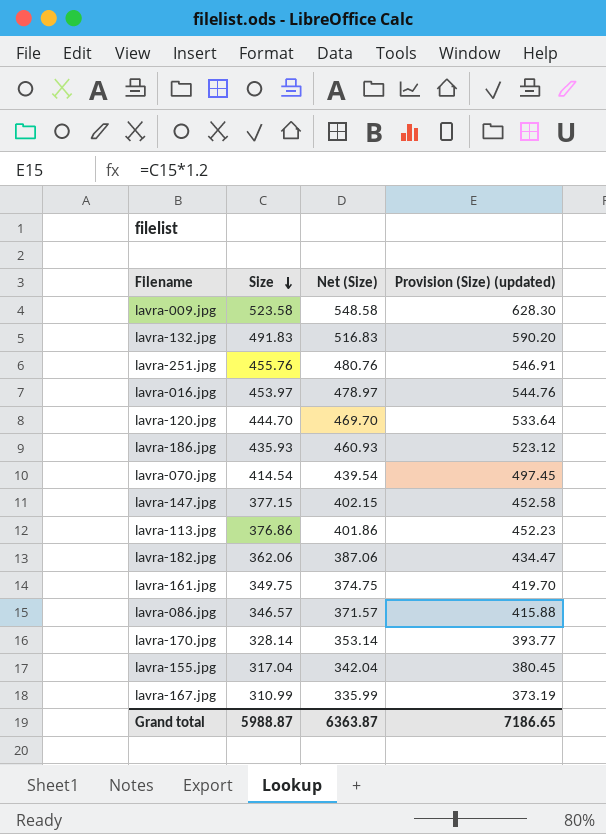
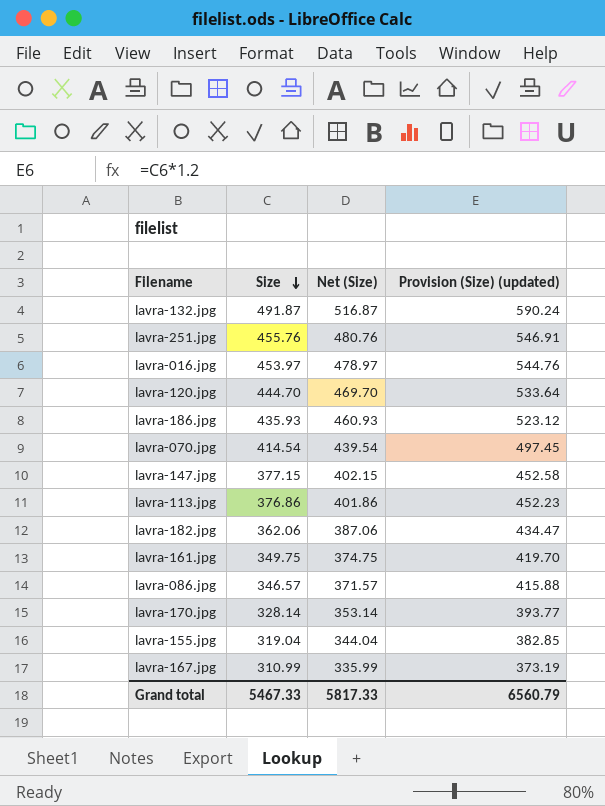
row lavra-009.jpg: 523.58 | 548.58 | 628.30 -> none
lavra-132.jpg | Size: 491.83 -> 491.87
lavra-132.jpg | Net (Size): 516.83 -> 516.87
lavra-132.jpg | Provision (Size) (updated): 590.20 -> 590.24
lavra-155.jpg | Size: 317.04 -> 319.04
lavra-155.jpg | Net (Size): 342.04 -> 344.04
lavra-155.jpg | Provision (Size) (updated): 380.45 -> 382.85
Grand total | Size: 5988.87 -> 5467.33
Grand total | Net (Size): 6363.87 -> 5817.33
Grand total | Provision (Size) (updated): 7186.65 -> 6560.79

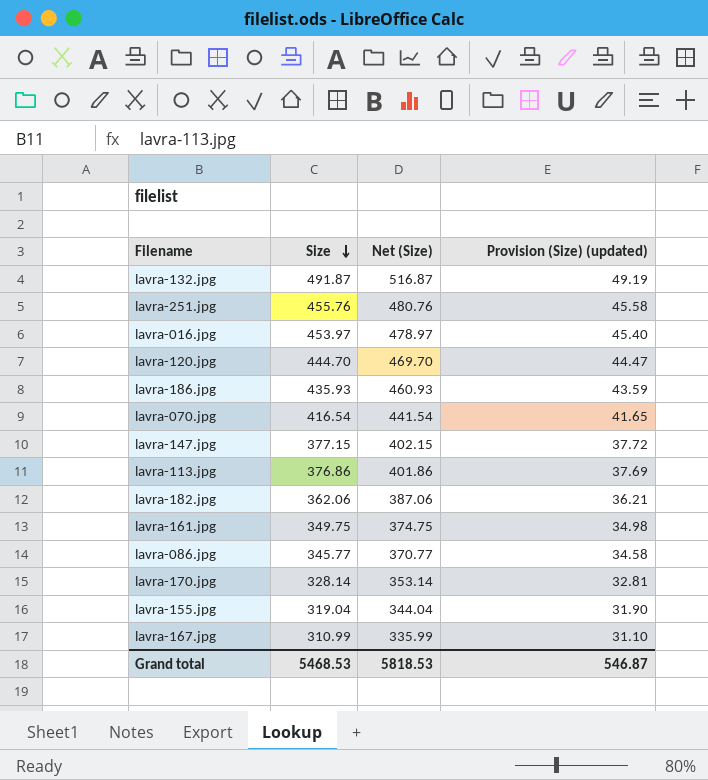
column Provision (Size) (updated) | formula: [Size] * 1.2 -> [Size] * 0.1
lavra-070.jpg | Size: 414.54 -> 416.54
lavra-070.jpg | Net (Size): 439.54 -> 441.54
lavra-086.jpg | Size: 346.57 -> 345.77
lavra-086.jpg | Net (Size): 371.57 -> 370.77
Grand total | Size: 5467.33 -> 5468.53
Grand total | Net (Size): 5817.33 -> 5818.53
Grand total | Provision (Size) (updated): 6560.79 -> 546.87

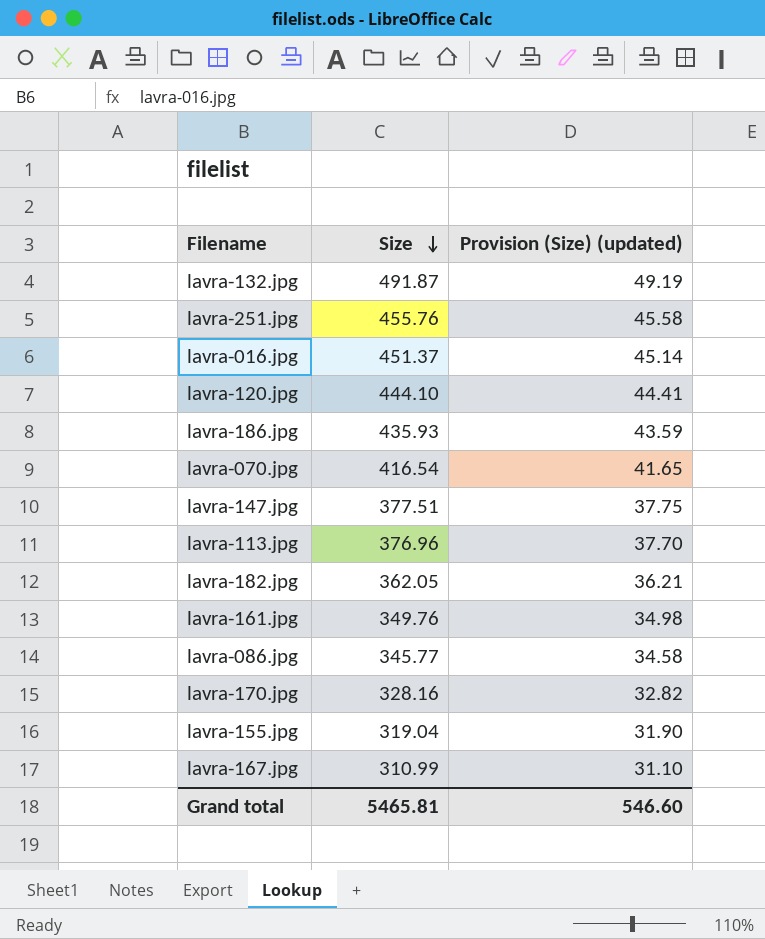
column Net (Size) | formula: [Size] + 25 -> none
lavra-016.jpg | Size: 453.97 -> 451.37
lavra-016.jpg | Provision (Size) (updated): 45.40 -> 45.14
lavra-120.jpg | Size: 444.70 -> 444.10
lavra-120.jpg | Provision (Size) (updated): 44.47 -> 44.41
lavra-147.jpg | Size: 377.15 -> 377.51
lavra-147.jpg | Provision (Size) (updated): 37.72 -> 37.75
lavra-113.jpg | Size: 376.86 -> 376.96
lavra-113.jpg | Provision (Size) (updated): 37.69 -> 37.70
lavra-182.jpg | Size: 362.06 -> 362.05
lavra-161.jpg | Size: 349.75 -> 349.76
lavra-170.jpg | Size: 328.14 -> 328.16
lavra-170.jpg | Provision (Size) (updated): 32.81 -> 32.82
Grand total | Size: 5468.53 -> 5465.81
Grand total | Provision (Size) (updated): 546.87 -> 546.60

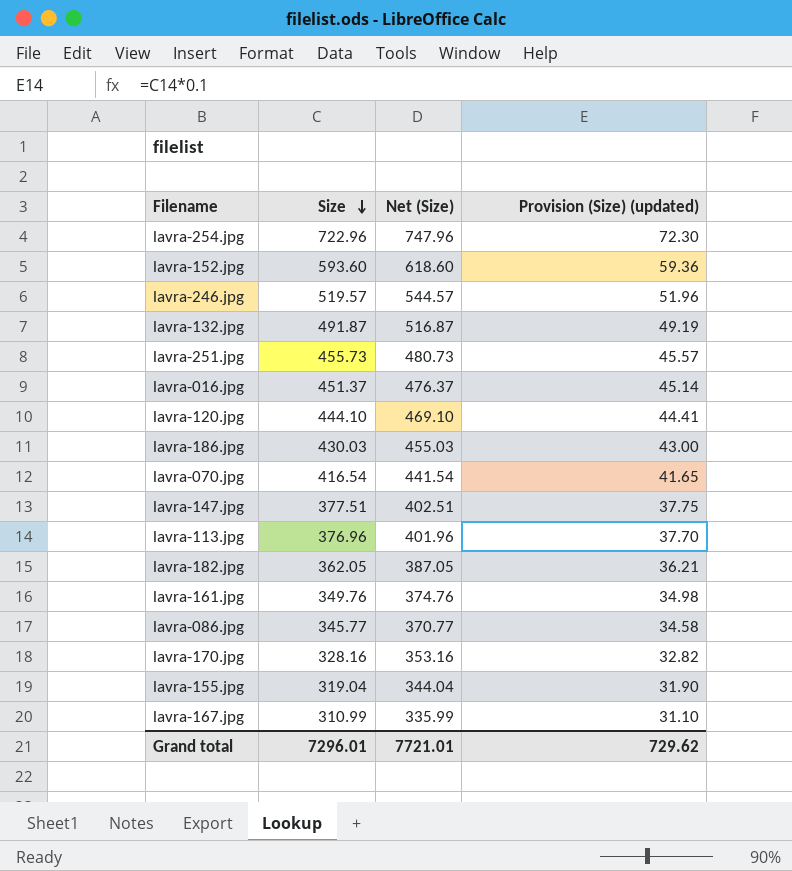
column Net (Size) | formula: none -> [Size] + 25
row lavra-254.jpg: none -> 722.96 | 747.96 | 72.30
row lavra-152.jpg: none -> 593.60 | 618.60 | 59.36
row lavra-246.jpg: none -> 519.57 | 544.57 | 51.96
lavra-251.jpg | Size: 455.76 -> 455.73
lavra-251.jpg | Provision (Size) (updated): 45.58 -> 45.57
lavra-186.jpg | Size: 435.93 -> 430.03
lavra-186.jpg | Provision (Size) (updated): 43.59 -> 43.00
Grand total | Size: 5465.81 -> 7296.01
Grand total | Provision (Size) (updated): 546.60 -> 729.62

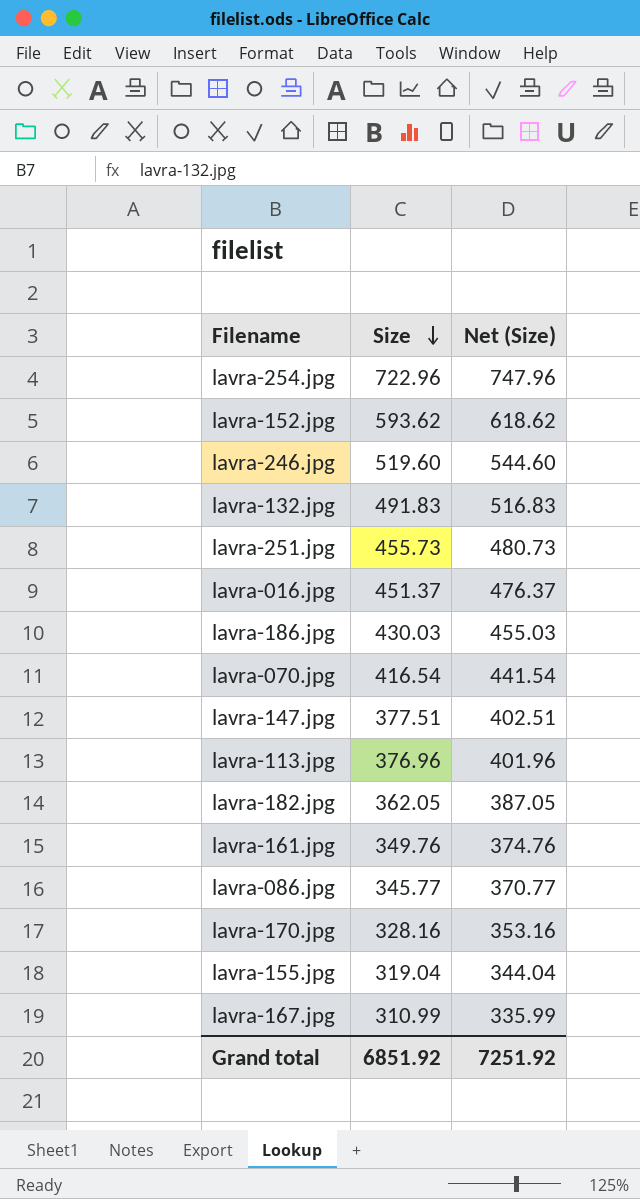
column Provision (Size) (updated) | formula: [Size] * 0.1 -> none
row lavra-120.jpg: 444.10 | 469.10 | 44.41 -> none
lavra-152.jpg | Size: 593.60 -> 593.62
lavra-152.jpg | Net (Size): 618.60 -> 618.62
lavra-246.jpg | Size: 519.57 -> 519.60
lavra-246.jpg | Net (Size): 544.57 -> 544.60
lavra-132.jpg | Size: 491.87 -> 491.83
lavra-132.jpg | Net (Size): 516.87 -> 516.83
Grand total | Size: 7296.01 -> 6851.92
Grand total | Net (Size): 7721.01 -> 7251.92

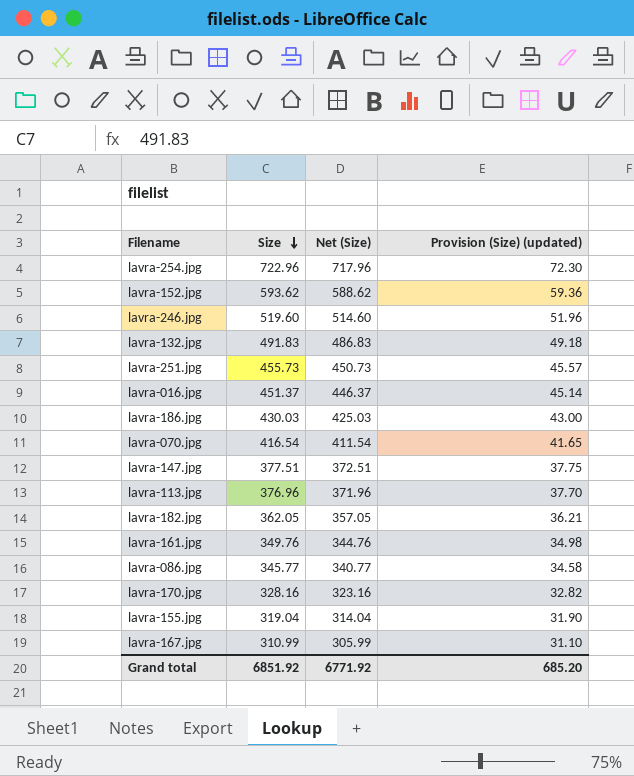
column Net (Size) | formula: [Size] + 25 -> [Size] - 5
column Provision (Size) (updated) | formula: none -> [Size] * 0.1
Grand total | Net (Size): 7251.92 -> 6771.92

